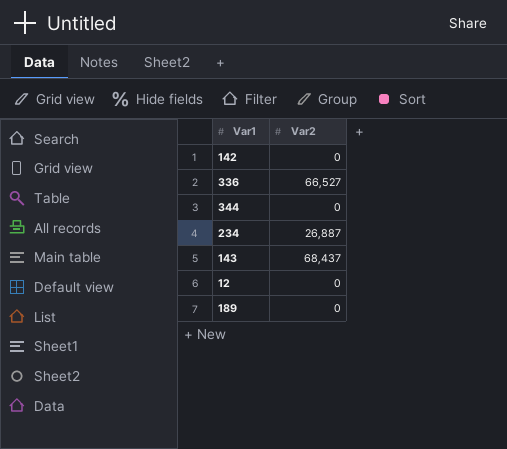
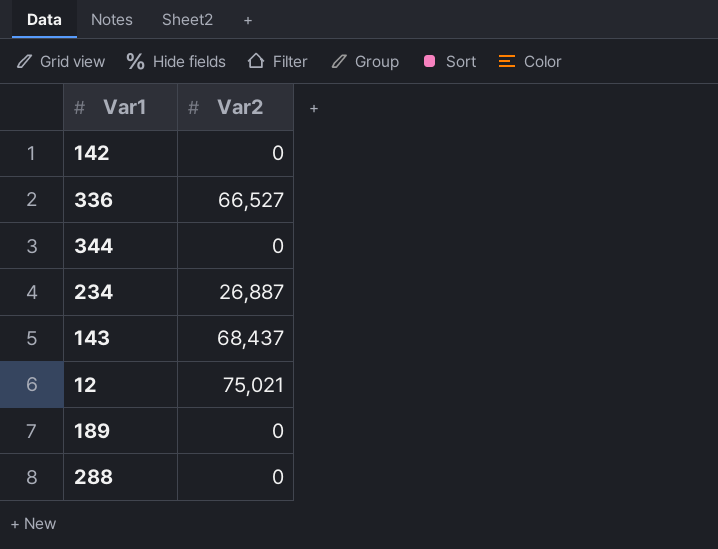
12 | Var2: 0 -> 75,021
row 288: none -> 0

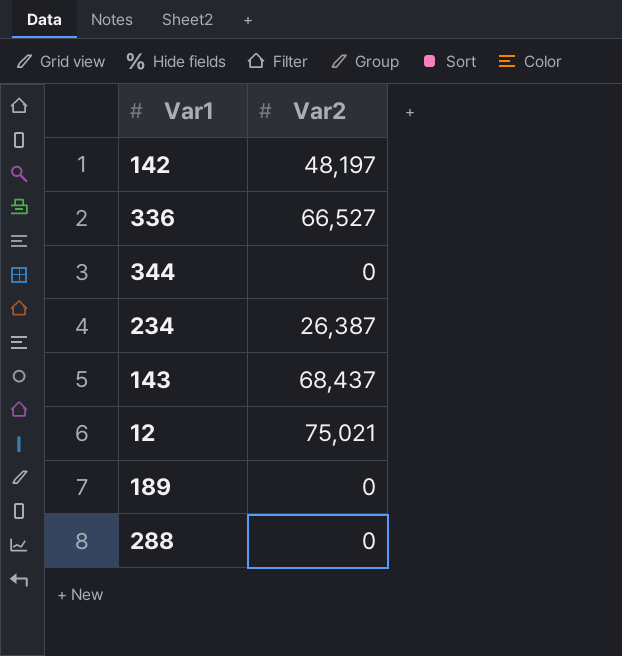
142 | Var2: 0 -> 48,197
234 | Var2: 26,887 -> 26,387

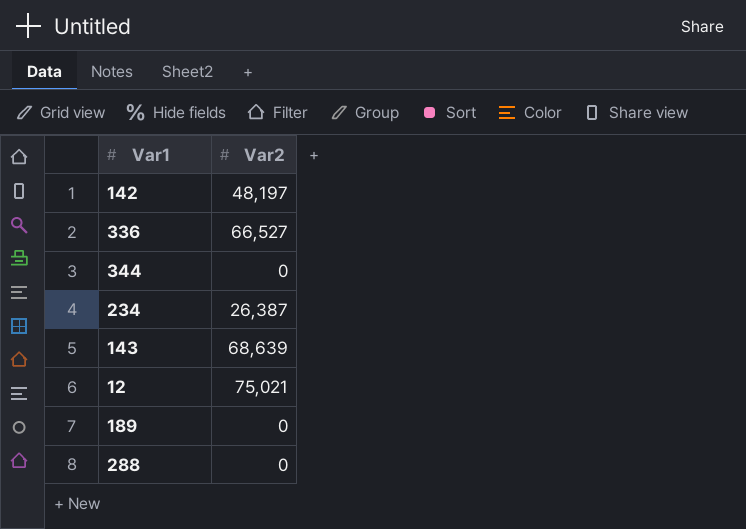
143 | Var2: 68,437 -> 68,639

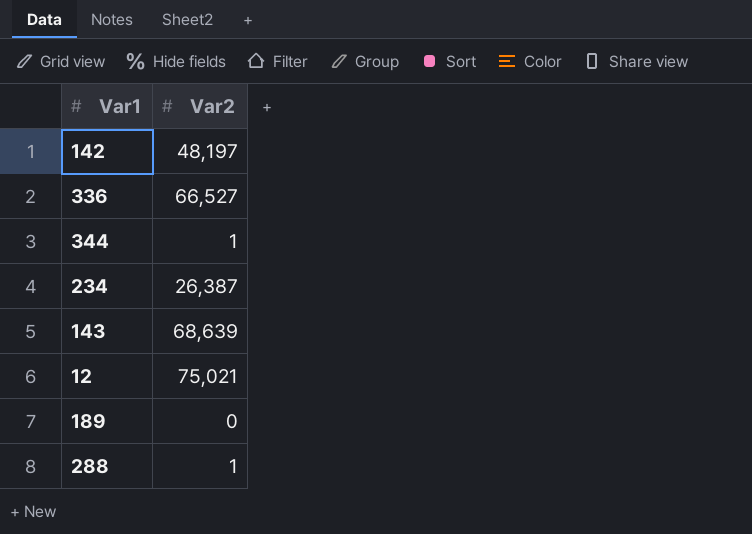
344 | Var2: 0 -> 1
288 | Var2: 0 -> 1

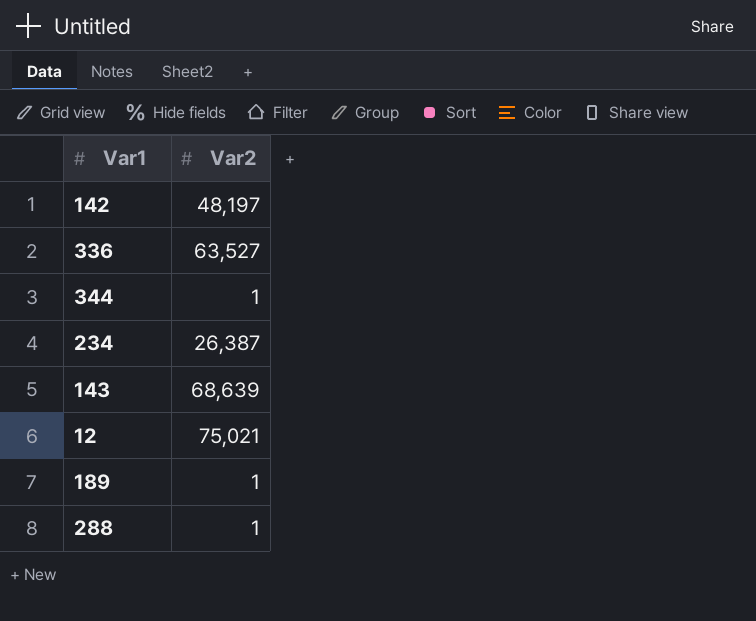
336 | Var2: 66,527 -> 63,527
189 | Var2: 0 -> 1

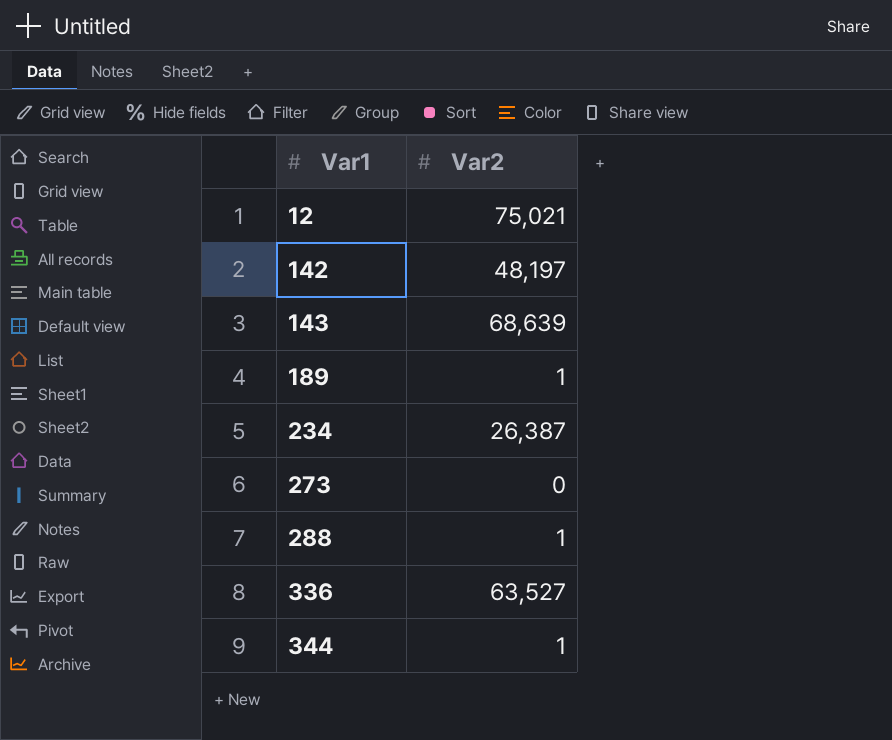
row order: none -> Var1 ascending
row 273: none -> 0

